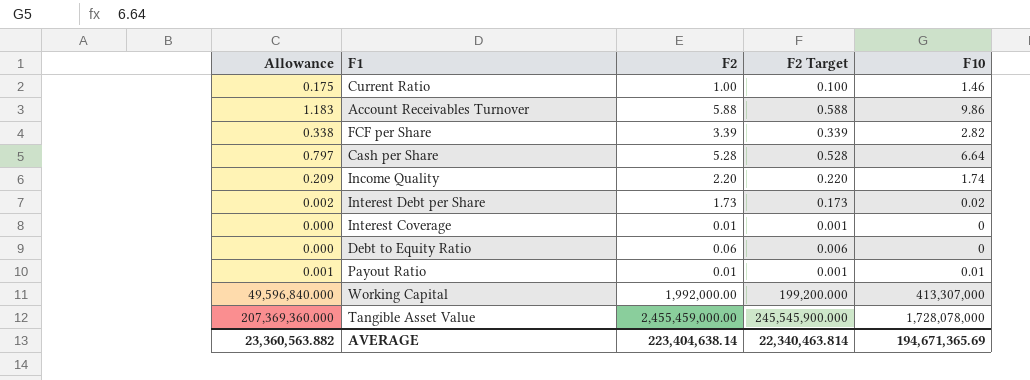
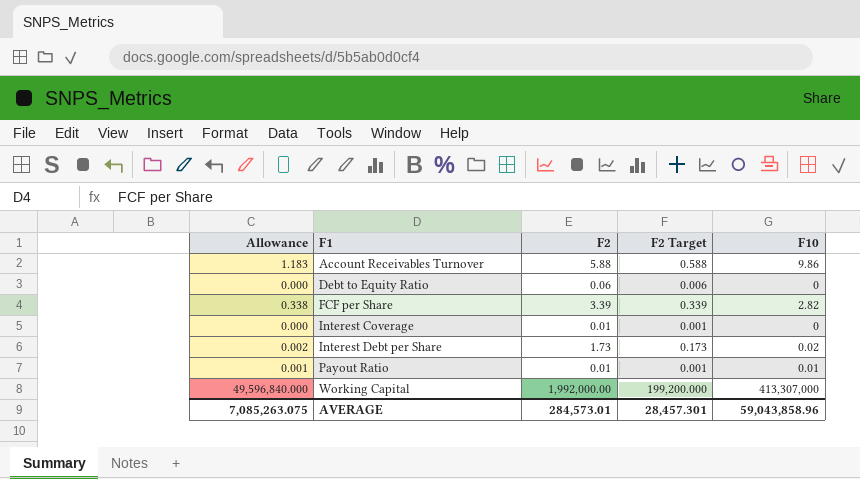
row order: none -> F1 ascending
row Current Ratio: 0.175 | 1.00 | 0.100 | 1.46 -> none
row Cash per Share: 0.797 | 5.28 | 0.528 | 6.64 -> none
row Income Quality: 0.209 | 2.20 | 0.220 | 1.74 -> none
row Tangible Asset Value: 207,369,360.000 | 2,455,459,000.00 | 245,545,900.000 | 1,728,078,000 -> none
AVERAGE | Allowance: 23,360,563.882 -> 7,085,263.075
AVERAGE | F2: 223,404,638.14 -> 284,573.01
AVERAGE | F2 Target: 22,340,463.814 -> 28,457.301
AVERAGE | F10: 194,671,365.69 -> 59,043,858.96

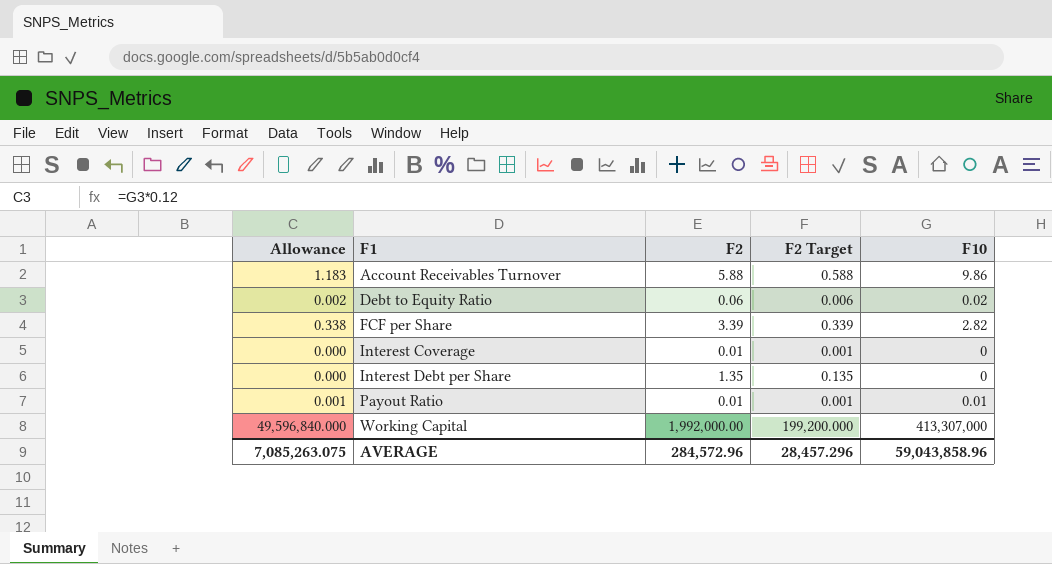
Debt to Equity Ratio | Allowance: 0.000 -> 0.002
Debt to Equity Ratio | F10: 0 -> 0.02
Interest Debt per Share | Allowance: 0.002 -> 0.000
Interest Debt per Share | F2: 1.73 -> 1.35
Interest Debt per Share | F2 Target: 0.173 -> 0.135
Interest Debt per Share | F10: 0.02 -> 0
AVERAGE | F2: 284,573.01 -> 284,572.96
AVERAGE | F2 Target: 28,457.301 -> 28,457.296

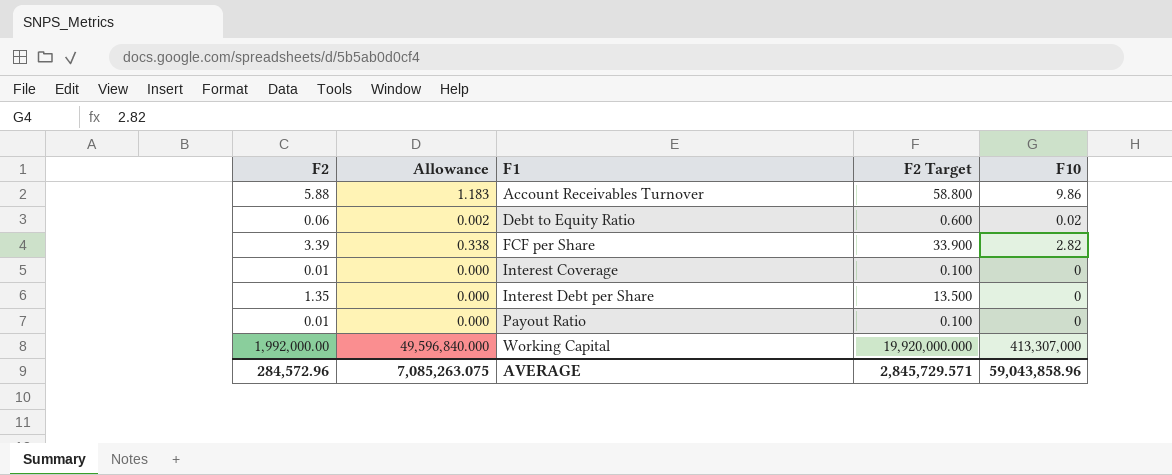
column F2 | position: 3 -> 1
column F2 Target | formula: [F2] * 0.1 -> [F2] * 10
Payout Ratio | Allowance: 0.001 -> 0.000
Payout Ratio | F10: 0.01 -> 0
AVERAGE | F2 Target: 28,457.296 -> 2,845,729.571

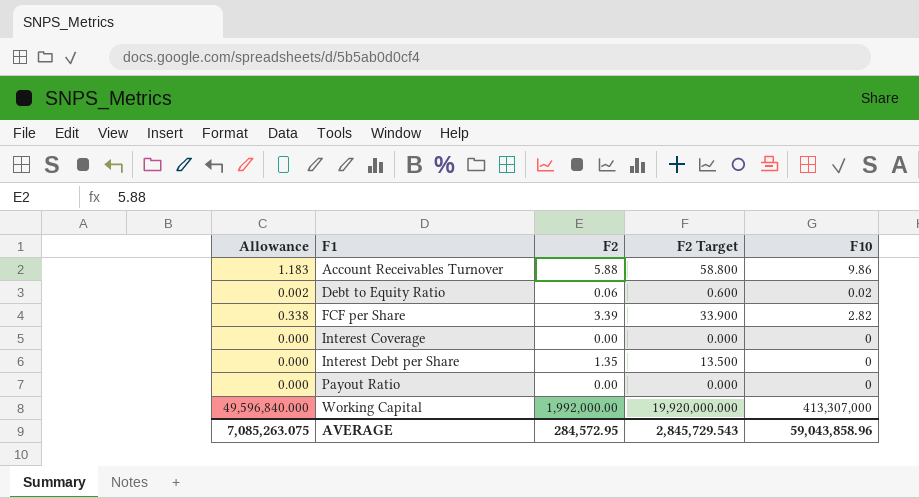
column F2 | position: 1 -> 3
Interest Coverage | F2: 0.01 -> 0.00
Interest Coverage | F2 Target: 0.100 -> 0.000
Payout Ratio | F2: 0.01 -> 0.00
Payout Ratio | F2 Target: 0.100 -> 0.000
AVERAGE | F2: 284,572.96 -> 284,572.95
AVERAGE | F2 Target: 2,845,729.571 -> 2,845,729.543

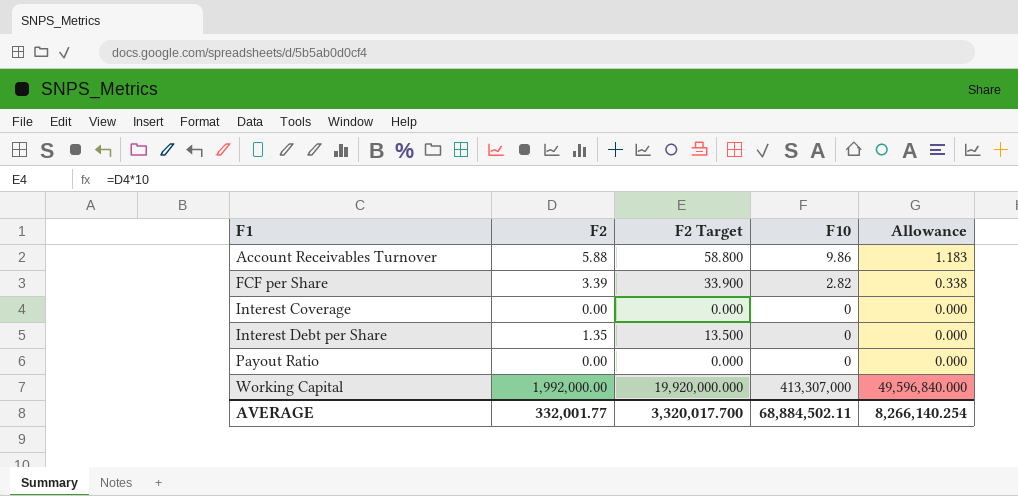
column Allowance | position: 1 -> 5
row Debt to Equity Ratio: 0.002 | 0.06 | 0.600 | 0.02 -> none
AVERAGE | F2: 284,572.95 -> 332,001.77
AVERAGE | F2 Target: 2,845,729.543 -> 3,320,017.700
AVERAGE | F10: 59,043,858.96 -> 68,884,502.11
AVERAGE | Allowance: 7,085,263.075 -> 8,266,140.254

